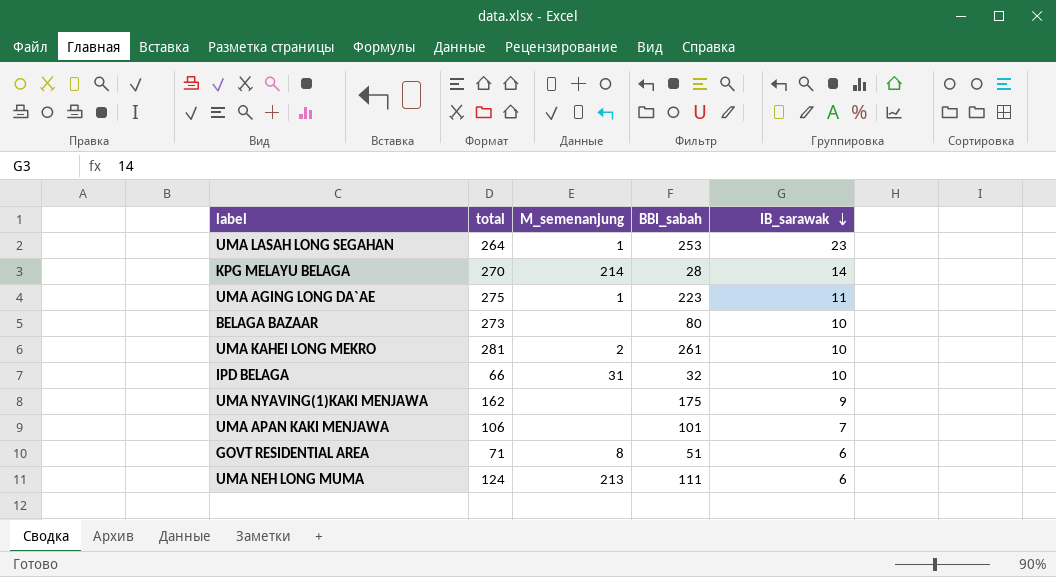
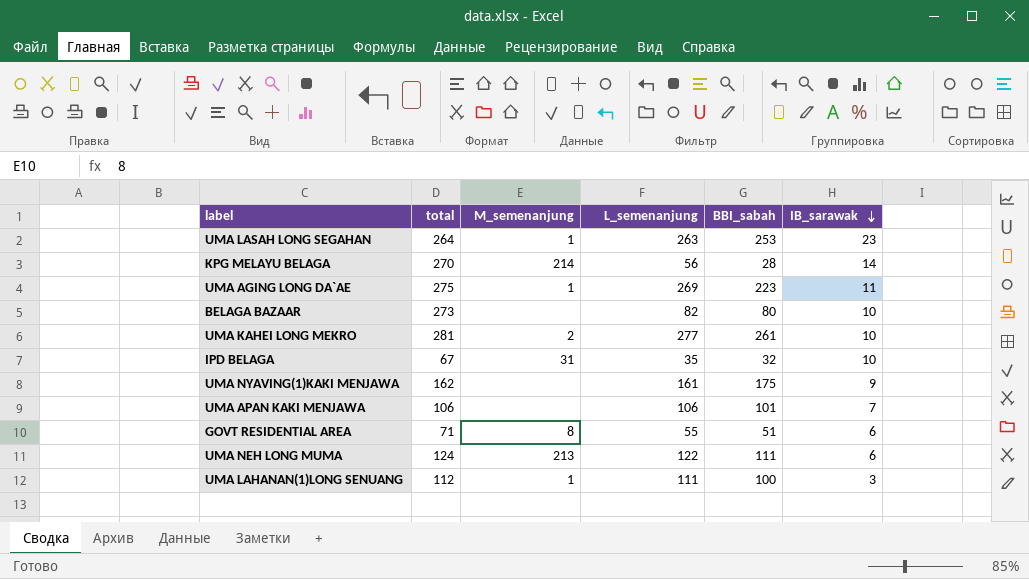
column L_semenanjung | position: none -> 4
IPD BELAGA | total: 66 -> 67
row UMA LAHANAN(1)LONG SENUANG: none -> 112 | 1 | 111 | 100 | 3

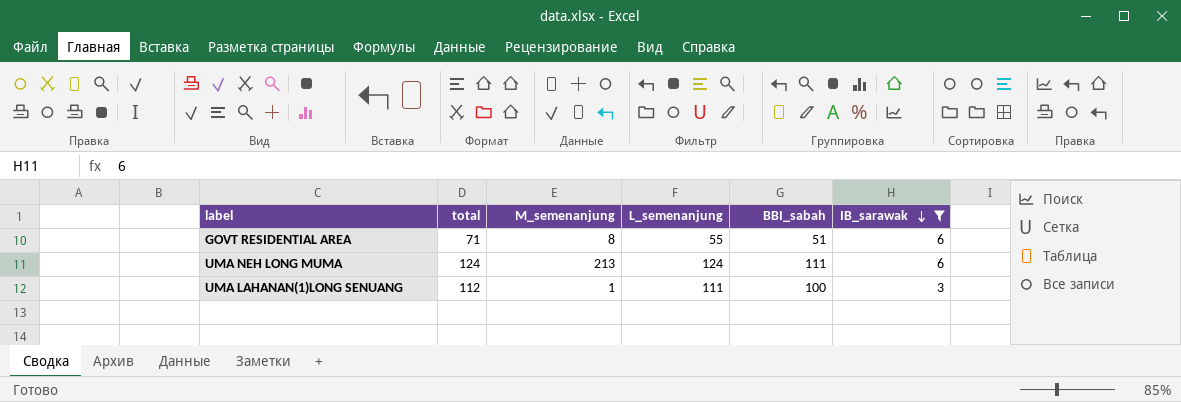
filter: none -> IB_sarawak <= 6
UMA NEH LONG MUMA | L_semenanjung: 122 -> 124

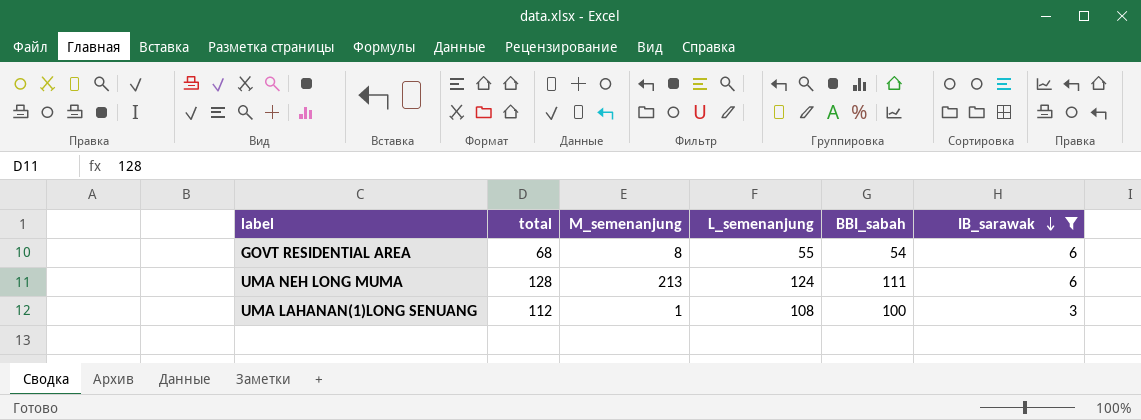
GOVT RESIDENTIAL AREA | total: 71 -> 68
GOVT RESIDENTIAL AREA | BBI_sabah: 51 -> 54
UMA NEH LONG MUMA | total: 124 -> 128
UMA LAHANAN(1)LONG SENUANG | L_semenanjung: 111 -> 108

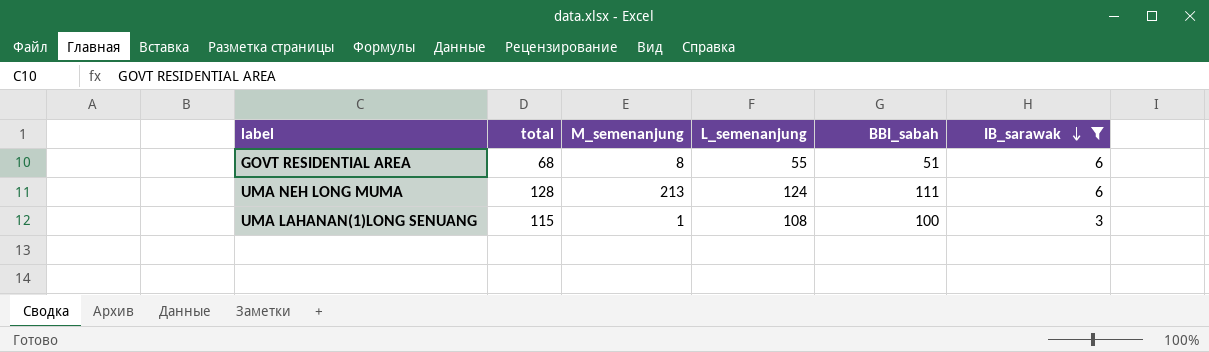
GOVT RESIDENTIAL AREA | BBI_sabah: 54 -> 51
UMA LAHANAN(1)LONG SENUANG | total: 112 -> 115

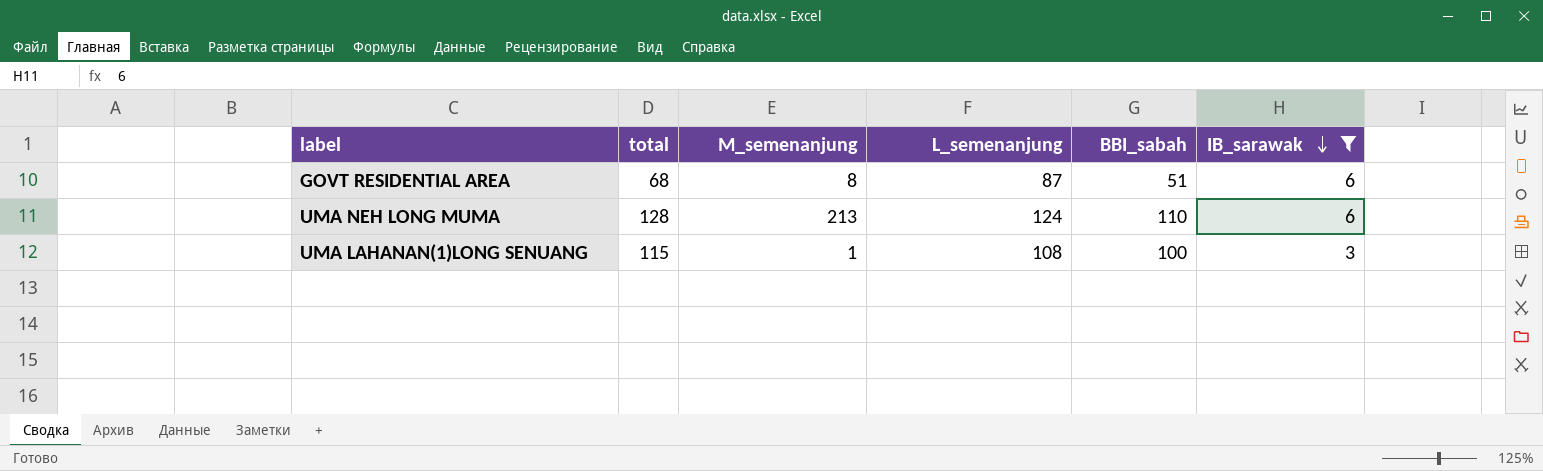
GOVT RESIDENTIAL AREA | L_semenanjung: 55 -> 87
UMA NEH LONG MUMA | BBI_sabah: 111 -> 110

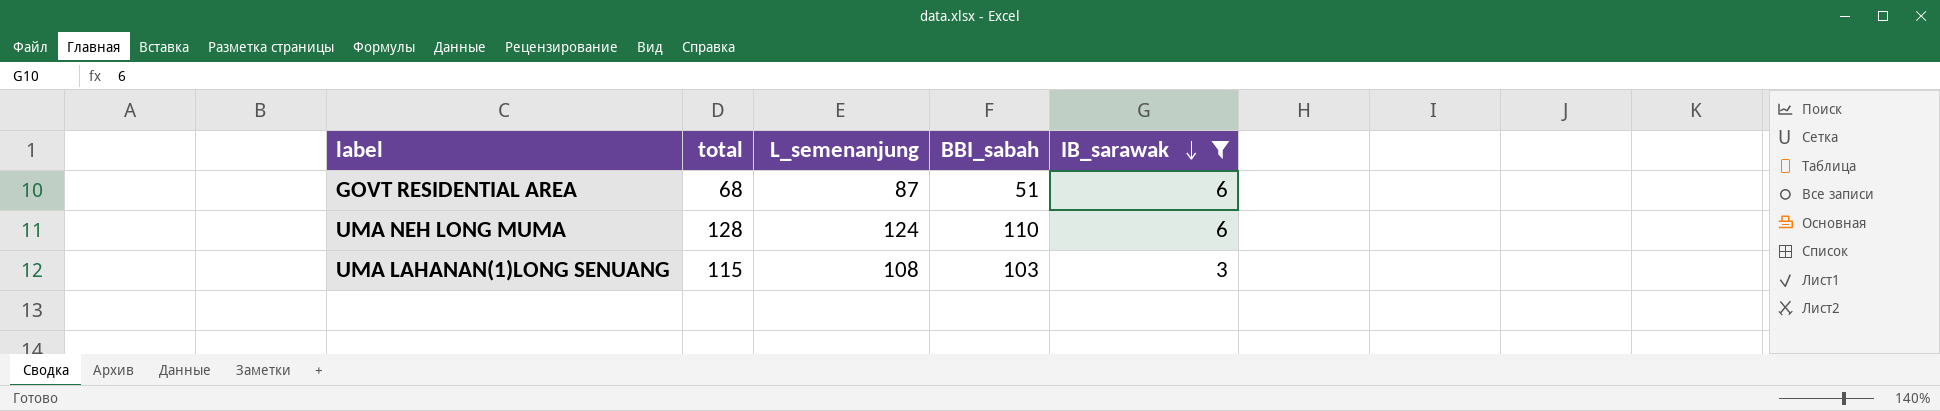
column M_semenanjung | position: 3 -> none
UMA LAHANAN(1)LONG SENUANG | BBI_sabah: 100 -> 103

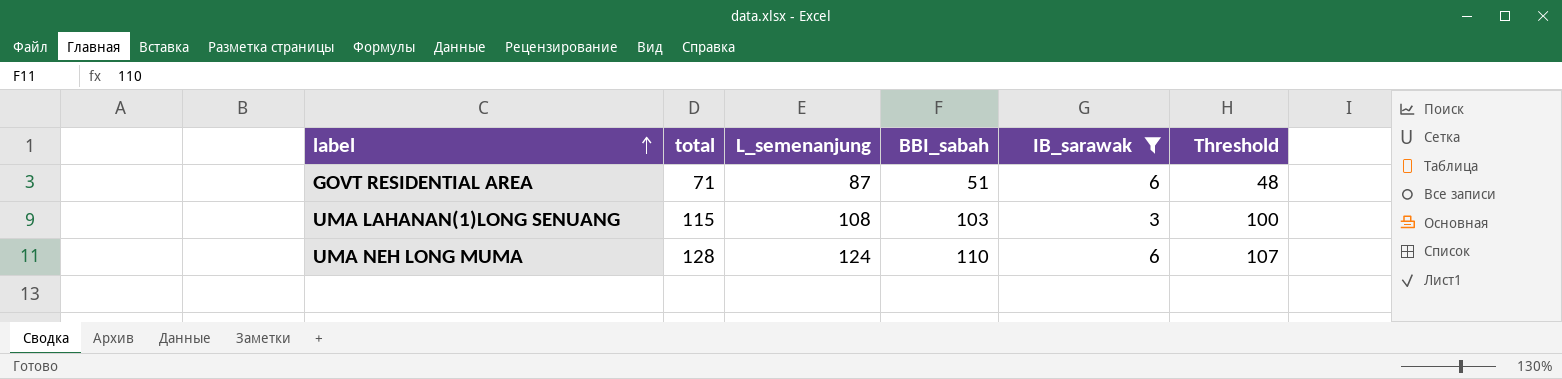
row order: IB_sarawak descending -> label ascending
column Threshold | formula: none -> [BBI_sabah] - 3
GOVT RESIDENTIAL AREA | total: 68 -> 71

